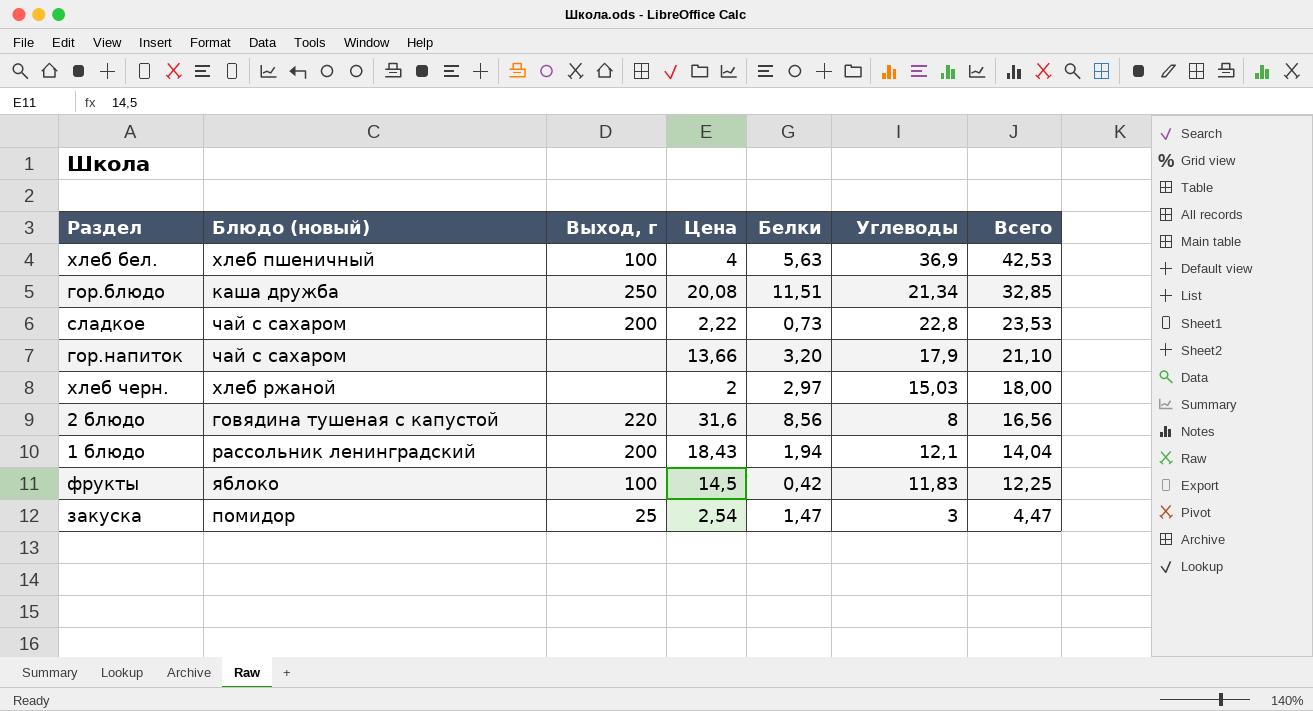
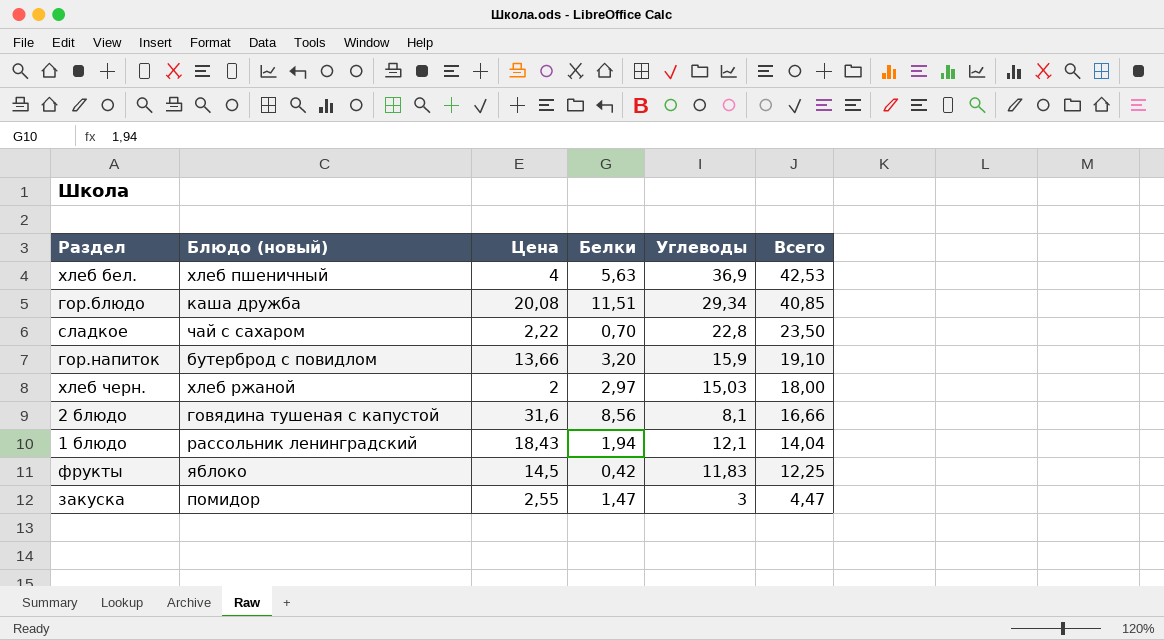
column Выход, г | position: 3 -> none
гор.блюдо | Углеводы: 21,34 -> 29,34
гор.блюдо | Всего: 32,85 -> 40,85
сладкое | Белки: 0,73 -> 0,70
сладкое | Всего: 23,53 -> 23,50
гор.напиток | Блюдо (новый): чай с сахаром -> бутерброд с повидлом
гор.напиток | Углеводы: 17,9 -> 15,9
гор.напиток | Всего: 21,10 -> 19,10
2 блюдо | Углеводы: 8 -> 8,1
2 блюдо | Всего: 16,56 -> 16,66
закуска | Цена: 2,54 -> 2,55

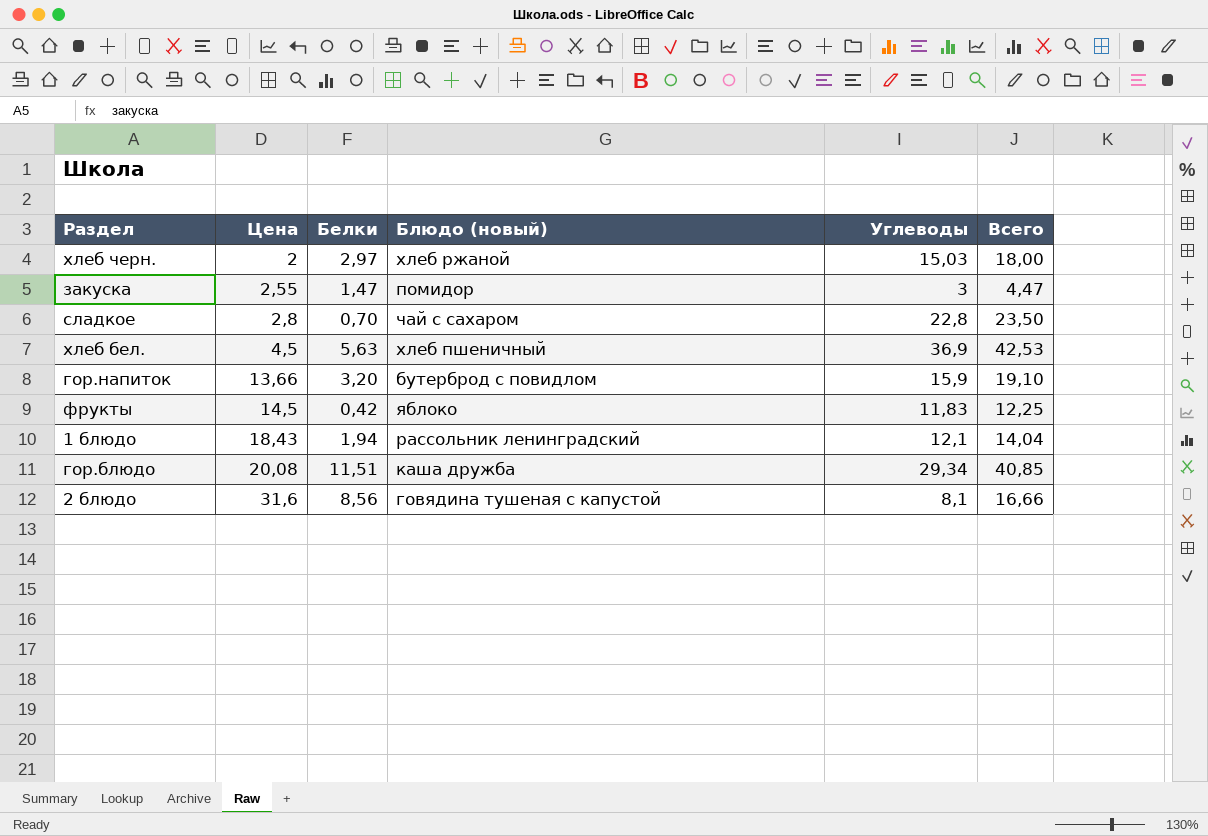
row order: Всего descending -> Цена ascending
column Блюдо (новый) | position: 2 -> 4
сладкое | Цена: 2,22 -> 2,8
хлеб бел. | Цена: 4 -> 4,5

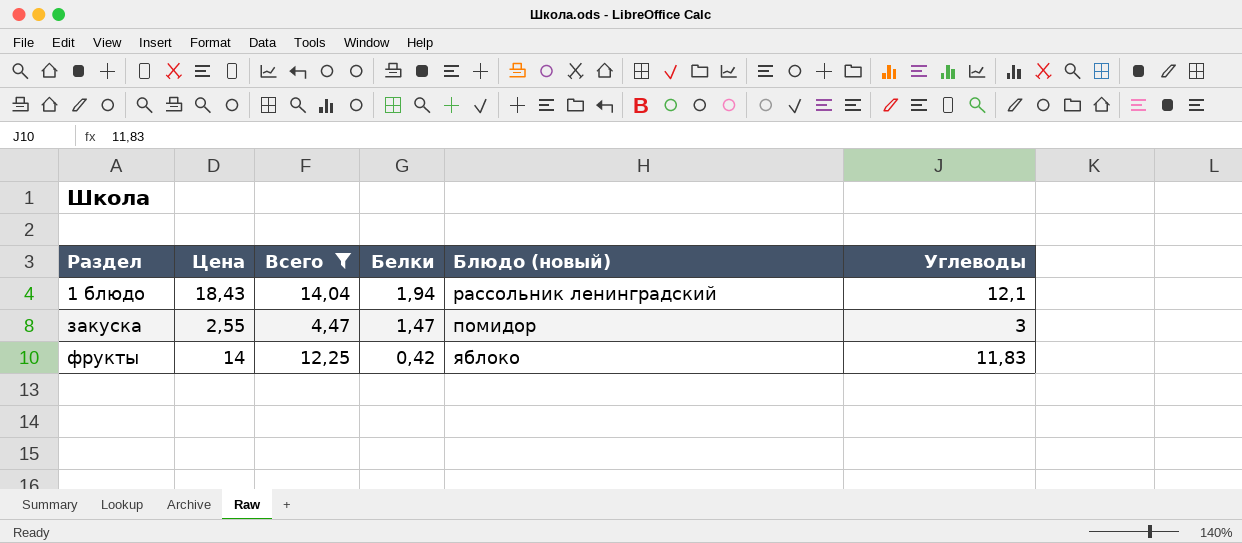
filter: none -> Всего <= 14,04
row order: Цена ascending -> Раздел ascending
column Всего | position: 6 -> 3
фрукты | Цена: 14,5 -> 14

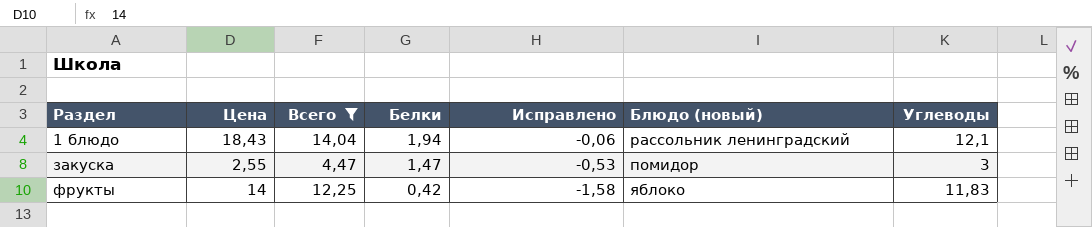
column Исправлено | formula: none -> [Белки] - 2

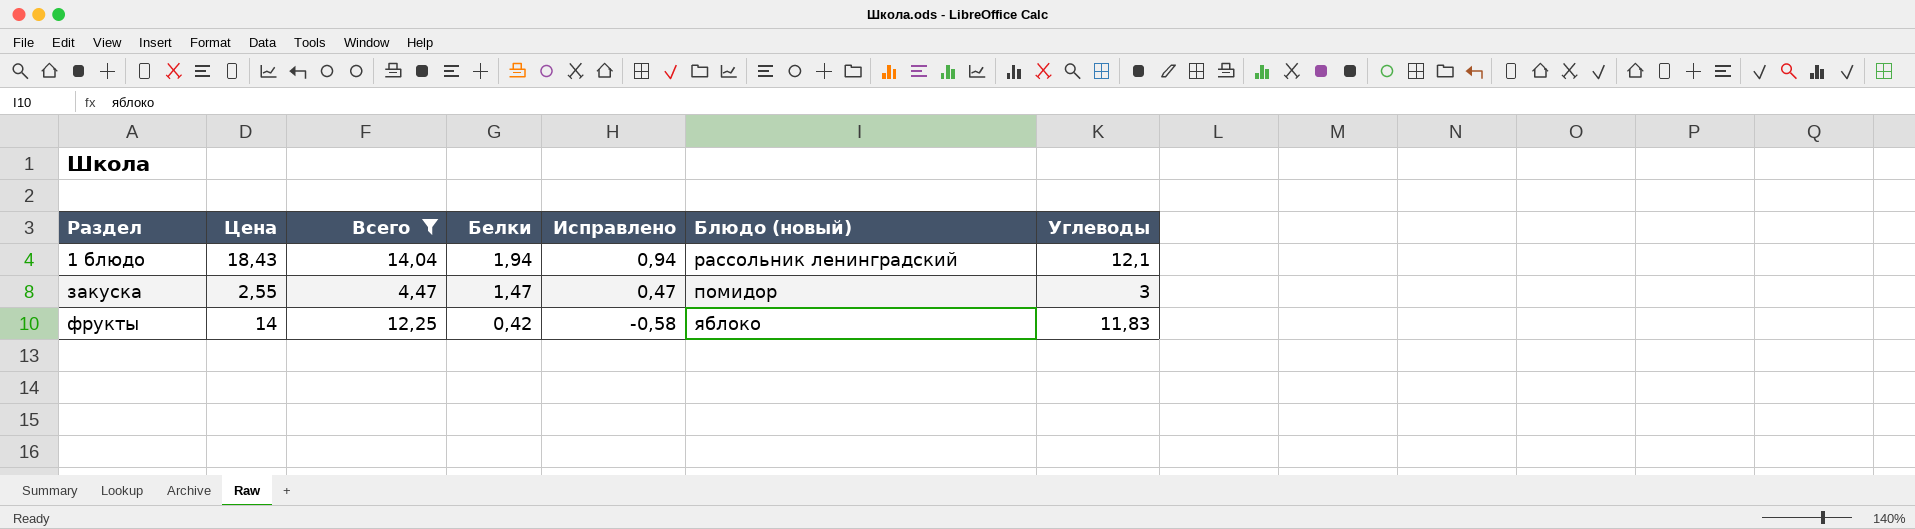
column Исправлено | formula: [Белки] - 2 -> [Белки] - 1

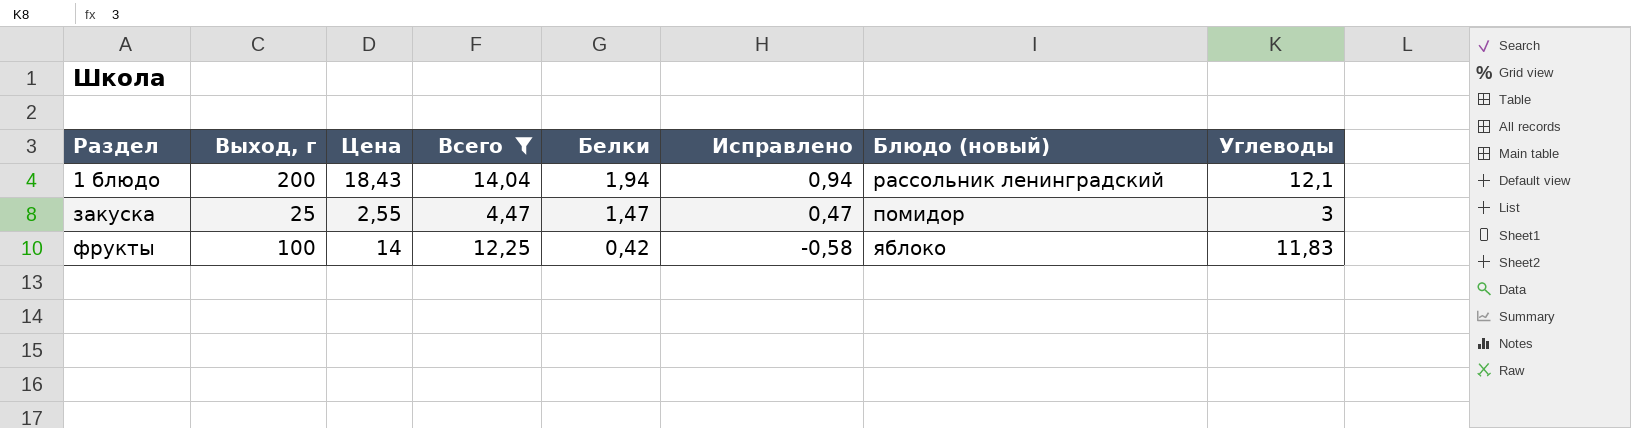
column Выход, г | position: none -> 2

